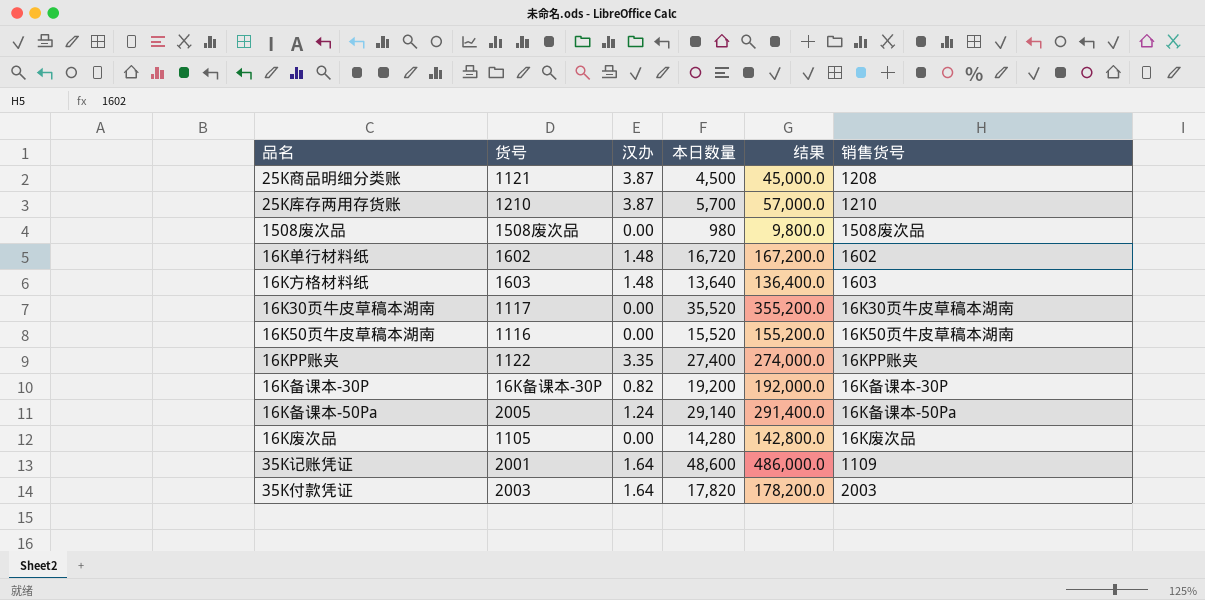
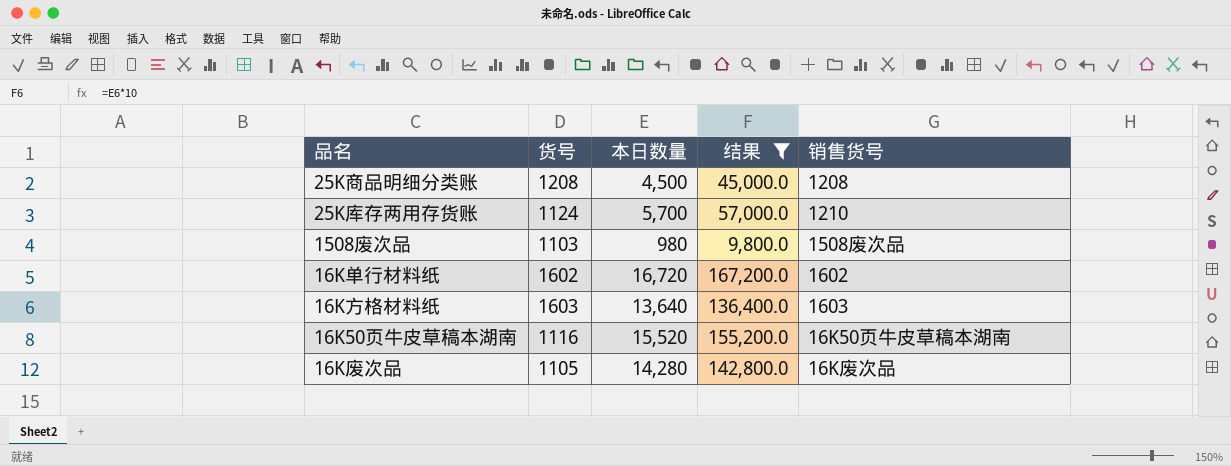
filter: none -> 结果 <= 167,200.0
column 汉办 | position: 3 -> none
25K商品明细分类账 | 货号: 1121 -> 1208
25K库存两用存货账 | 货号: 1210 -> 1124
1508废次品 | 货号: 1508废次品 -> 1103

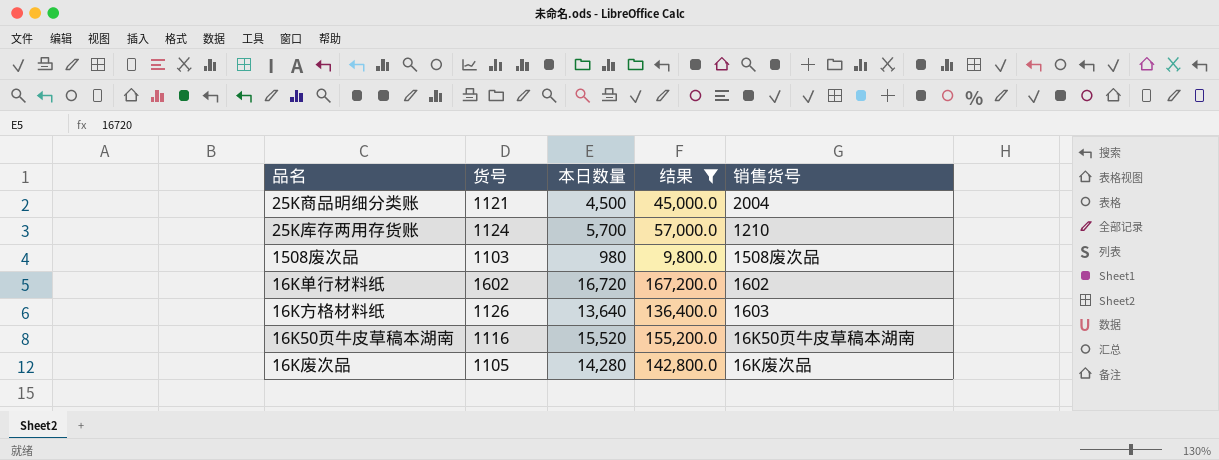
25K商品明细分类账 | 货号: 1208 -> 1121
25K商品明细分类账 | 销售货号: 1208 -> 2004
16K方格材料纸 | 货号: 1603 -> 1126

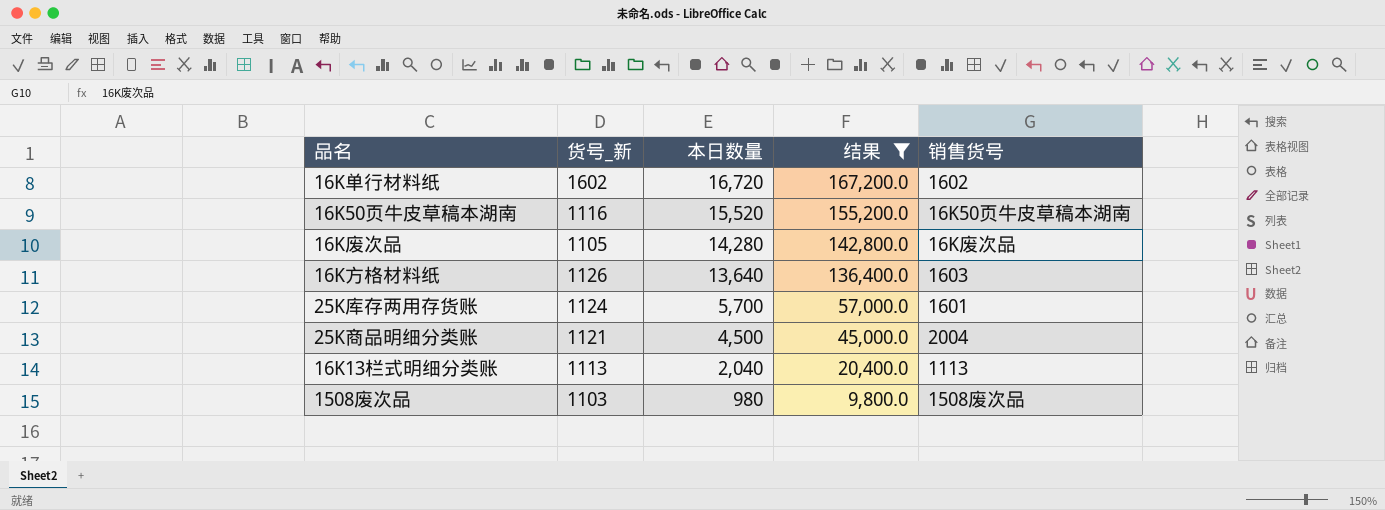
row order: none -> 本日数量 descending
column name: 货号 -> 货号_新
25K库存两用存货账 | 销售货号: 1210 -> 1601
row 16K13栏式明细分类账: none -> 1113 | 2,040 | 20,400.0 | 1113

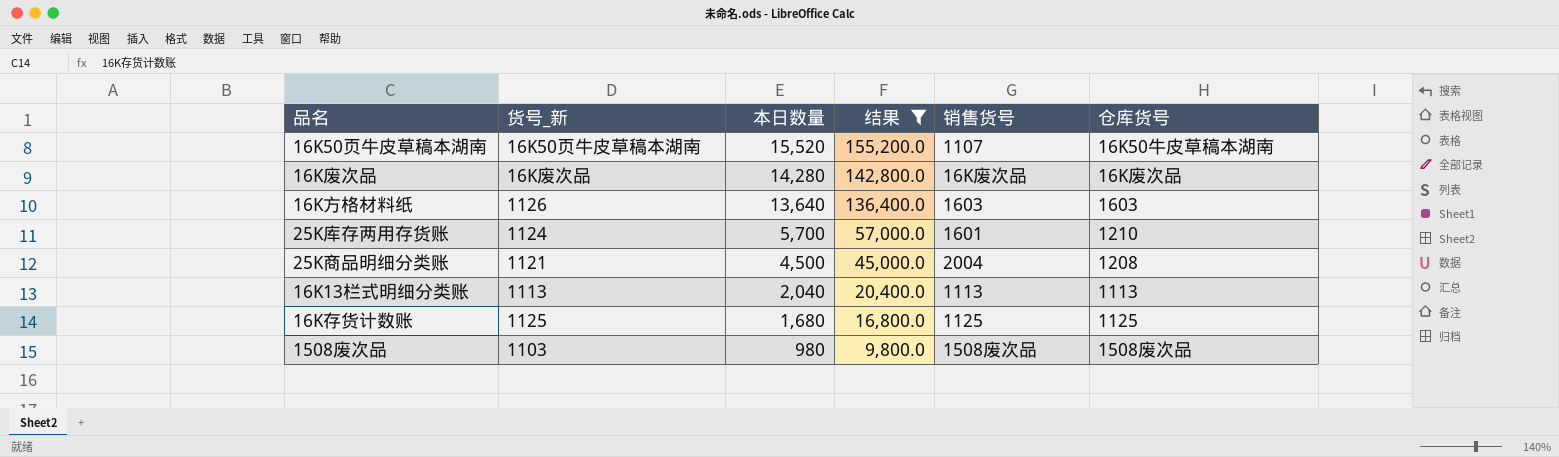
column 仓库货号 | position: none -> 6
row 16K单行材料纸: 1602 | 16,720 | 167,200.0 | 1602 -> none
16K50页牛皮草稿本湖南 | 货号_新: 1116 -> 16K50页牛皮草稿本湖南
16K50页牛皮草稿本湖南 | 销售货号: 16K50页牛皮草稿本湖南 -> 1107
16K废次品 | 货号_新: 1105 -> 16K废次品
row 16K存货计数账: none -> 1125 | 1,680 | 16,800.0 | 1125 | 1125

